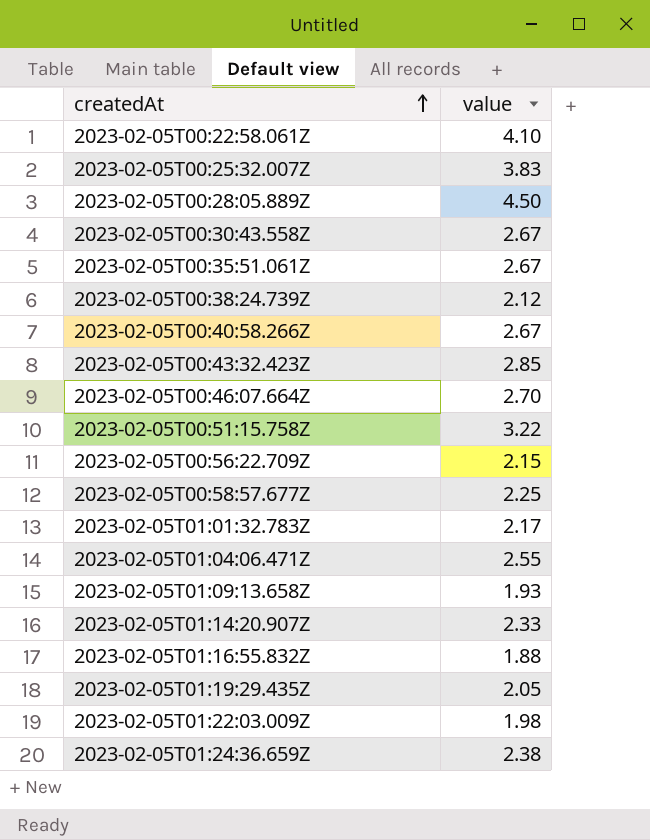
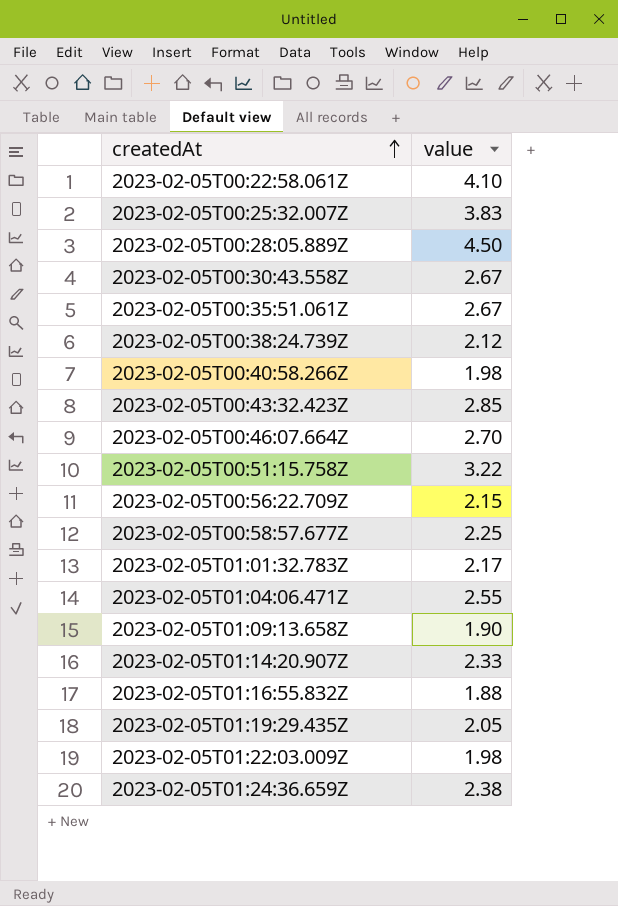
2023-02-05T00:40:58.266Z | value: 2.67 -> 1.98
2023-02-05T01:09:13.658Z | value: 1.93 -> 1.90

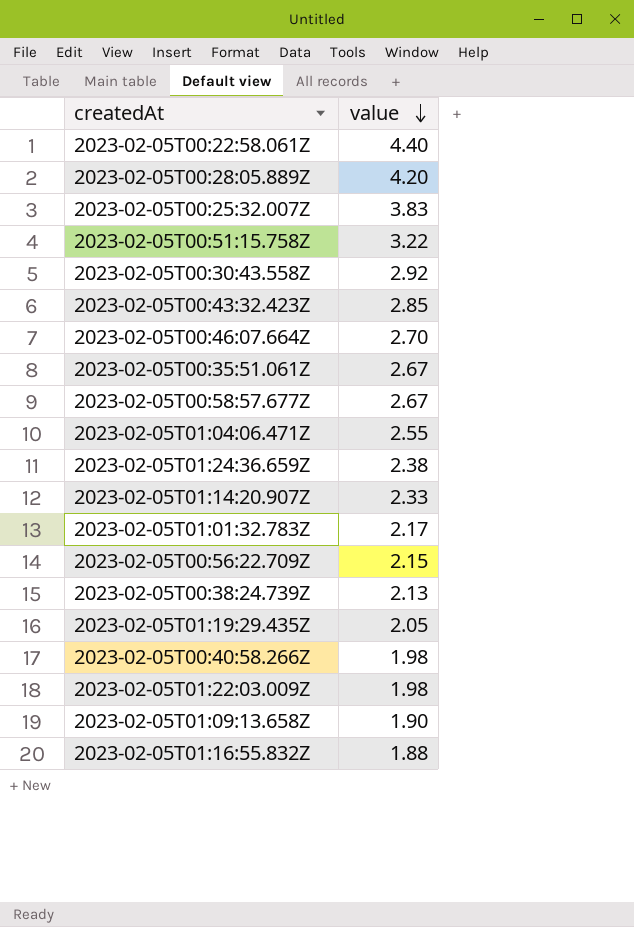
row order: createdAt ascending -> value descending
2023-02-05T00:22:58.061Z | value: 4.10 -> 4.40
2023-02-05T00:28:05.889Z | value: 4.50 -> 4.20
2023-02-05T00:30:43.558Z | value: 2.67 -> 2.92
2023-02-05T00:58:57.677Z | value: 2.25 -> 2.67
2023-02-05T00:38:24.739Z | value: 2.12 -> 2.13

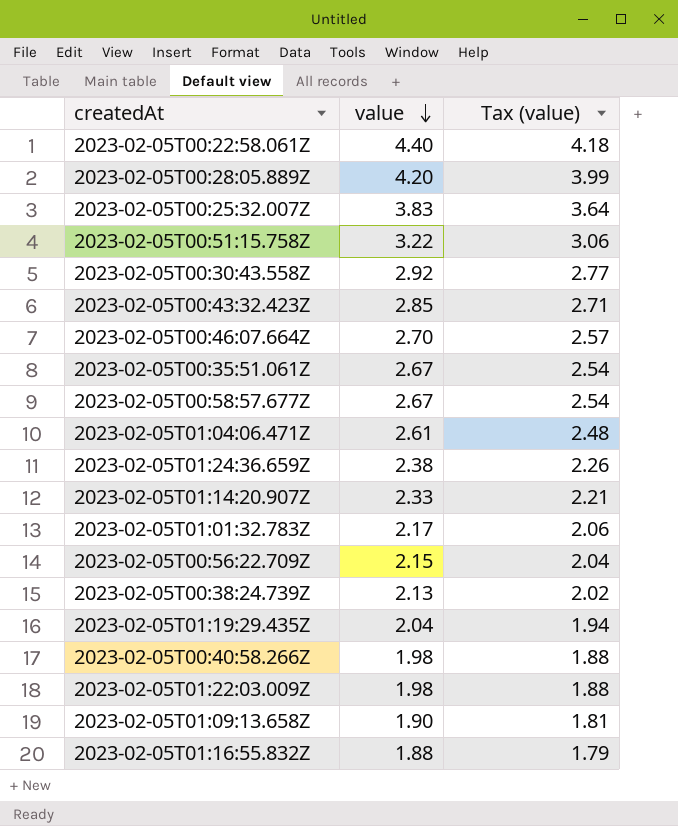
column Tax (value) | formula: none -> [value] * 0.95
2023-02-05T01:04:06.471Z | value: 2.55 -> 2.61
2023-02-05T01:19:29.435Z | value: 2.05 -> 2.04

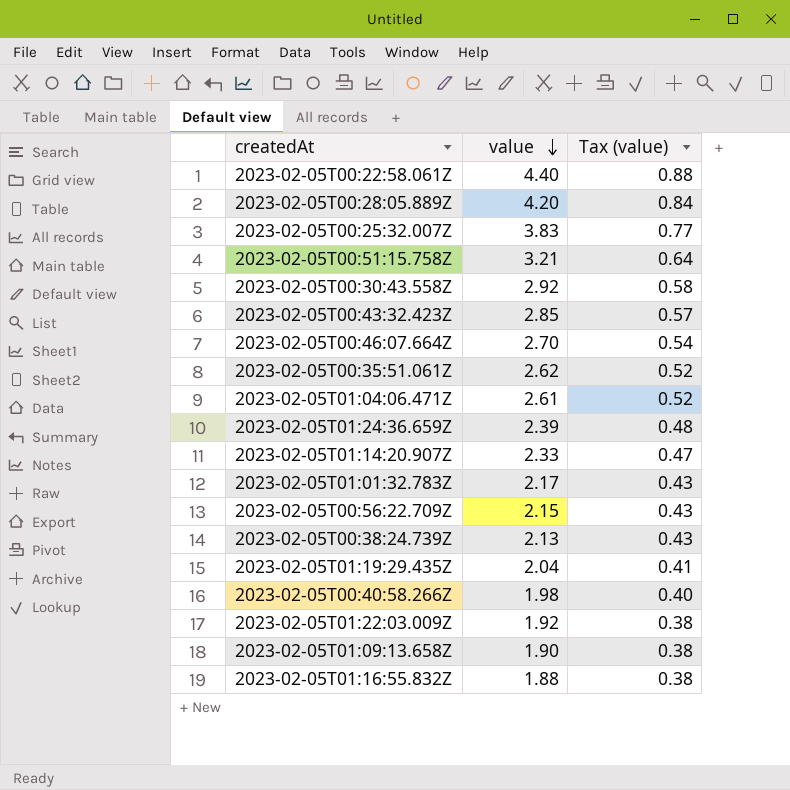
column Tax (value) | formula: [value] * 0.95 -> [value] * 0.2
row 2023-02-05T00:58:57.677Z: 2.67 | 2.54 -> none
2023-02-05T00:51:15.758Z | value: 3.22 -> 3.21
2023-02-05T00:35:51.061Z | value: 2.67 -> 2.62
2023-02-05T01:24:36.659Z | value: 2.38 -> 2.39
2023-02-05T01:22:03.009Z | value: 1.98 -> 1.92

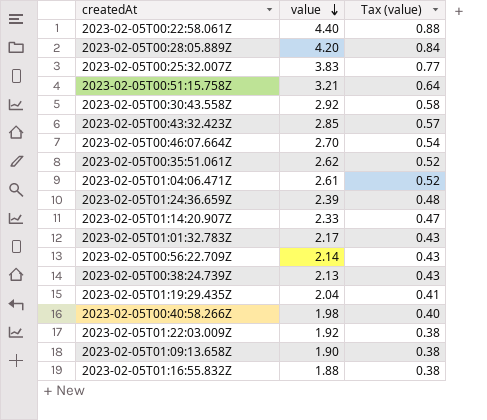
2023-02-05T00:56:22.709Z | value: 2.15 -> 2.14

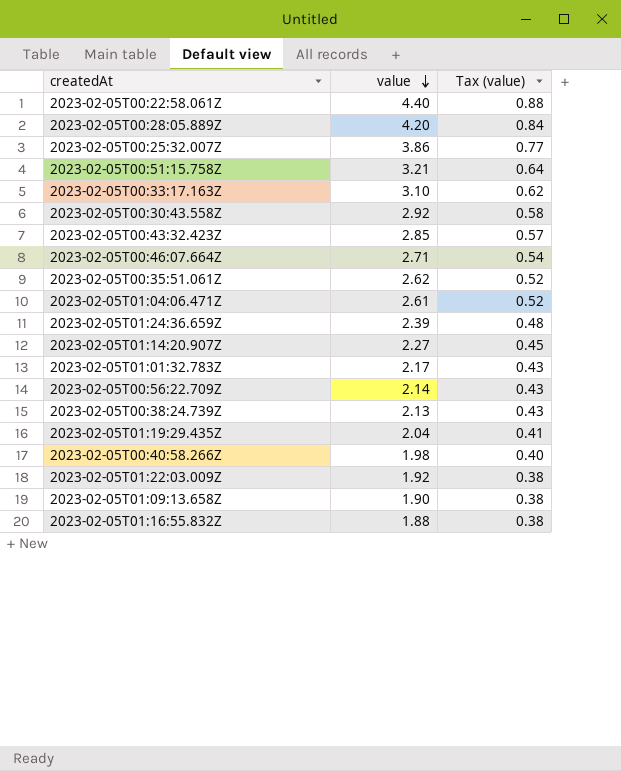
2023-02-05T00:25:32.007Z | value: 3.83 -> 3.86
row 2023-02-05T00:33:17.163Z: none -> 3.10 | 0.62
2023-02-05T00:46:07.664Z | value: 2.70 -> 2.71
2023-02-05T01:14:20.907Z | value: 2.33 -> 2.27
2023-02-05T01:14:20.907Z | Tax (value): 0.47 -> 0.45

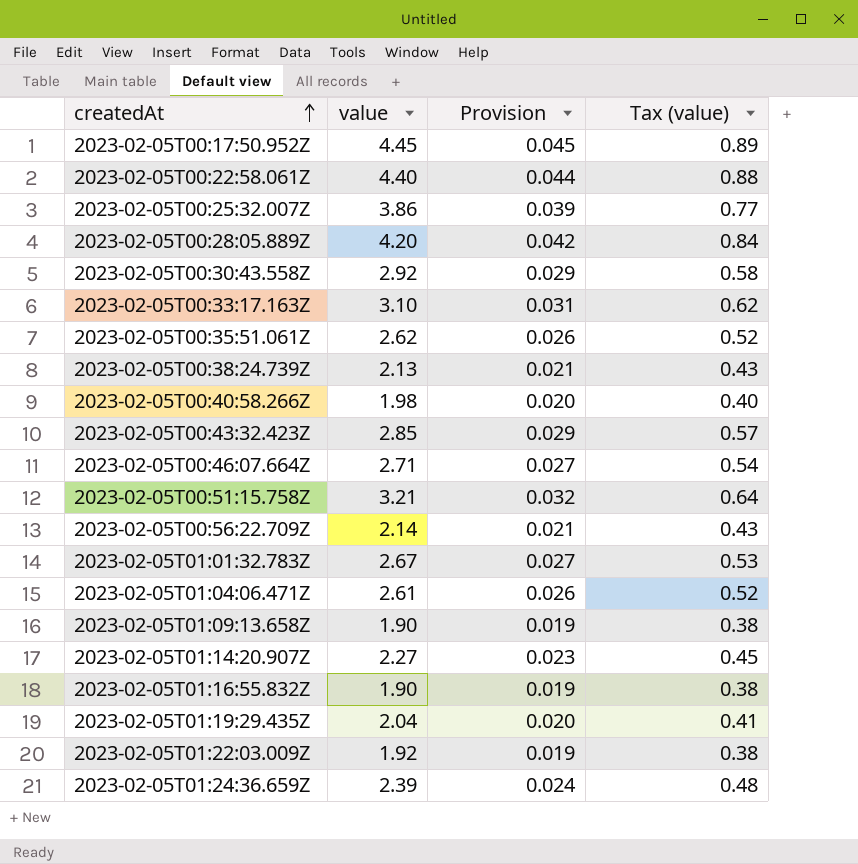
row order: value descending -> createdAt ascending
column Provision | formula: none -> [value] * 0.01
row 2023-02-05T00:17:50.952Z: none -> 4.45 | 0.045 | 0.89
2023-02-05T01:01:32.783Z | value: 2.17 -> 2.67
2023-02-05T01:01:32.783Z | Tax (value): 0.43 -> 0.53
2023-02-05T01:16:55.832Z | value: 1.88 -> 1.90

